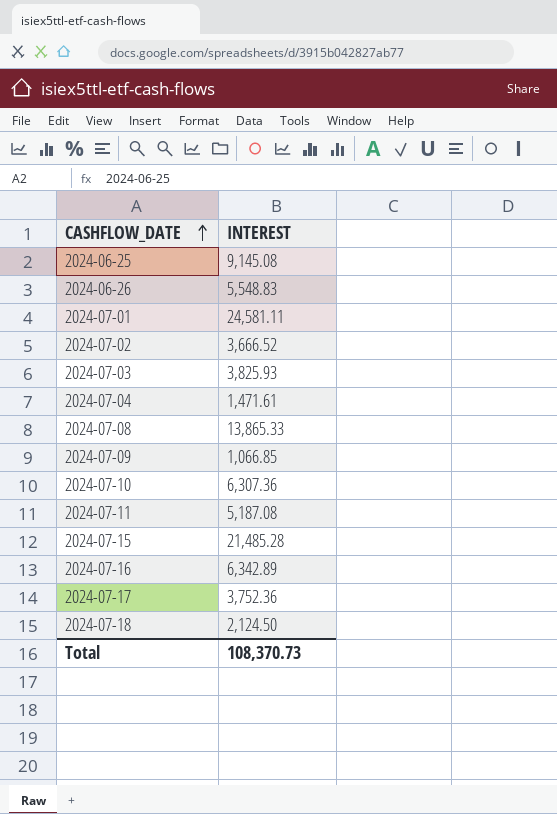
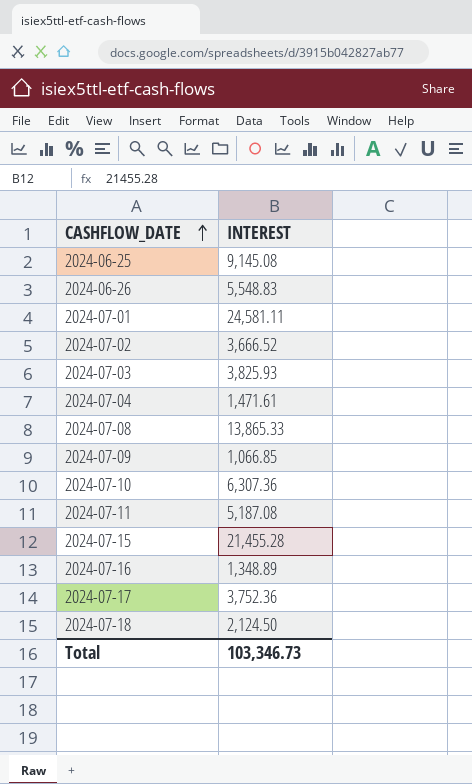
2024-07-15 | INTEREST: 21,485.28 -> 21,455.28
2024-07-16 | INTEREST: 6,342.89 -> 1,348.89
Total | INTEREST: 108,370.73 -> 103,346.73

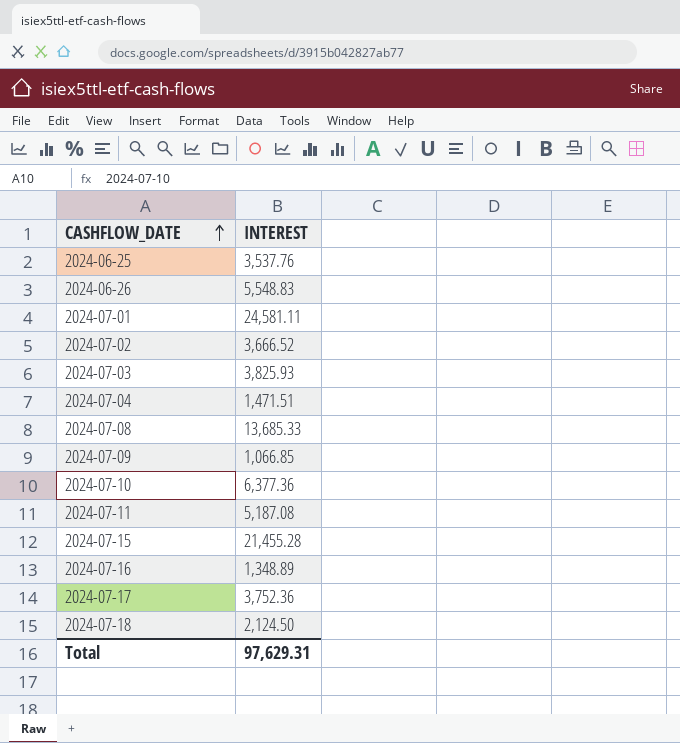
2024-06-25 | INTEREST: 9,145.08 -> 3,537.76
2024-07-04 | INTEREST: 1,471.61 -> 1,471.51
2024-07-08 | INTEREST: 13,865.33 -> 13,685.33
2024-07-10 | INTEREST: 6,307.36 -> 6,377.36
Total | INTEREST: 103,346.73 -> 97,629.31

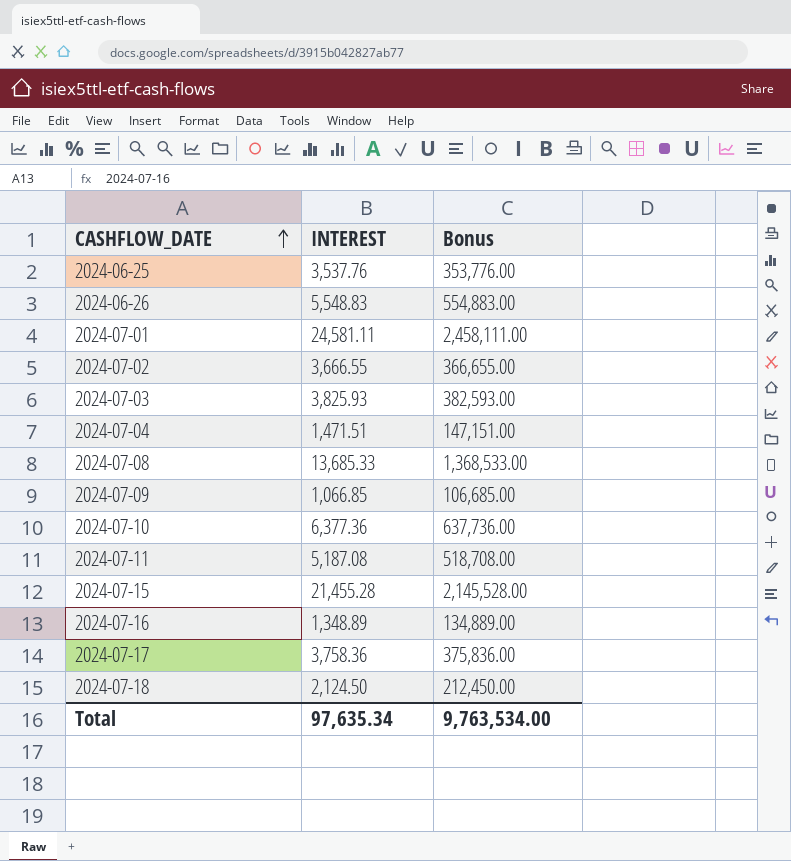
column Bonus | formula: none -> [INTEREST] * 100
2024-07-02 | INTEREST: 3,666.52 -> 3,666.55
2024-07-17 | INTEREST: 3,752.36 -> 3,758.36
Total | INTEREST: 97,629.31 -> 97,635.34

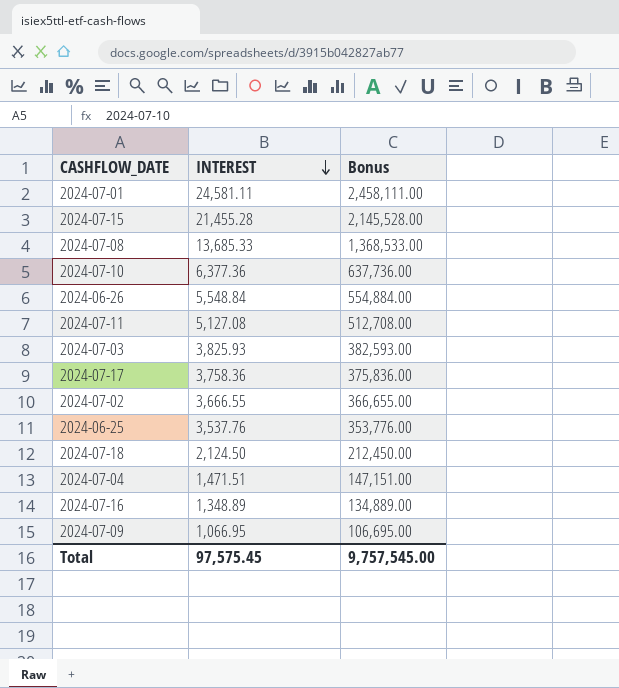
row order: CASHFLOW_DATE ascending -> INTEREST descending
2024-06-26 | INTEREST: 5,548.83 -> 5,548.84
2024-06-26 | Bonus: 554,883.00 -> 554,884.00
2024-07-11 | INTEREST: 5,187.08 -> 5,127.08
2024-07-11 | Bonus: 518,708.00 -> 512,708.00
2024-07-09 | INTEREST: 1,066.85 -> 1,066.95
2024-07-09 | Bonus: 106,685.00 -> 106,695.00
Total | INTEREST: 97,635.34 -> 97,575.45
Total | Bonus: 9,763,534.00 -> 9,757,545.00

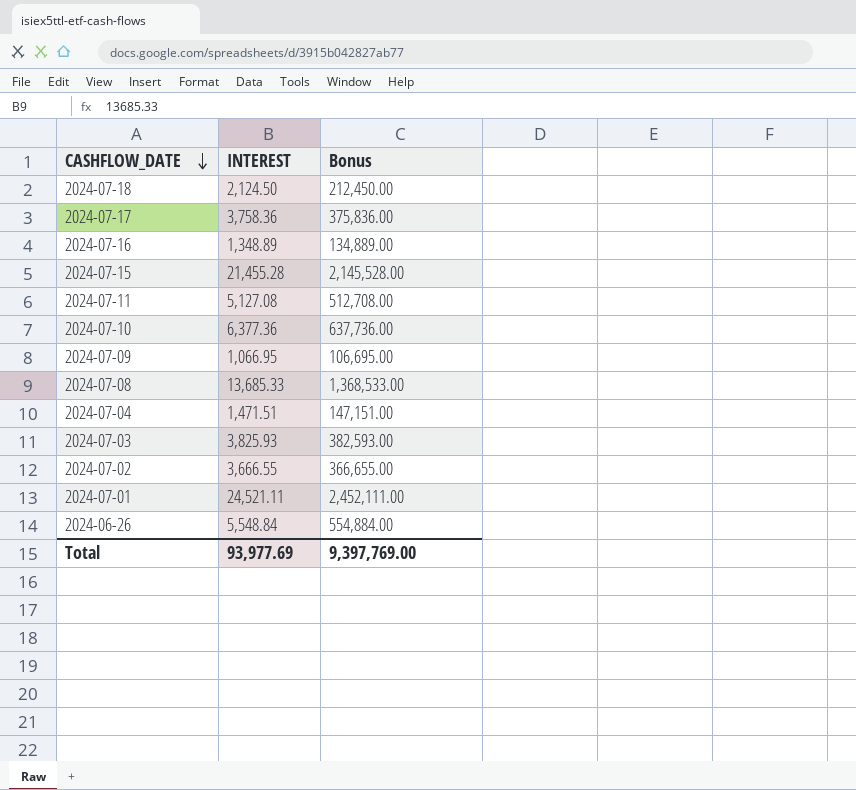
row order: INTEREST descending -> CASHFLOW_DATE descending
row 2024-06-25: 3,537.76 | 353,776.00 -> none
2024-07-01 | INTEREST: 24,581.11 -> 24,521.11
2024-07-01 | Bonus: 2,458,111.00 -> 2,452,111.00
Total | INTEREST: 97,575.45 -> 93,977.69
Total | Bonus: 9,757,545.00 -> 9,397,769.00

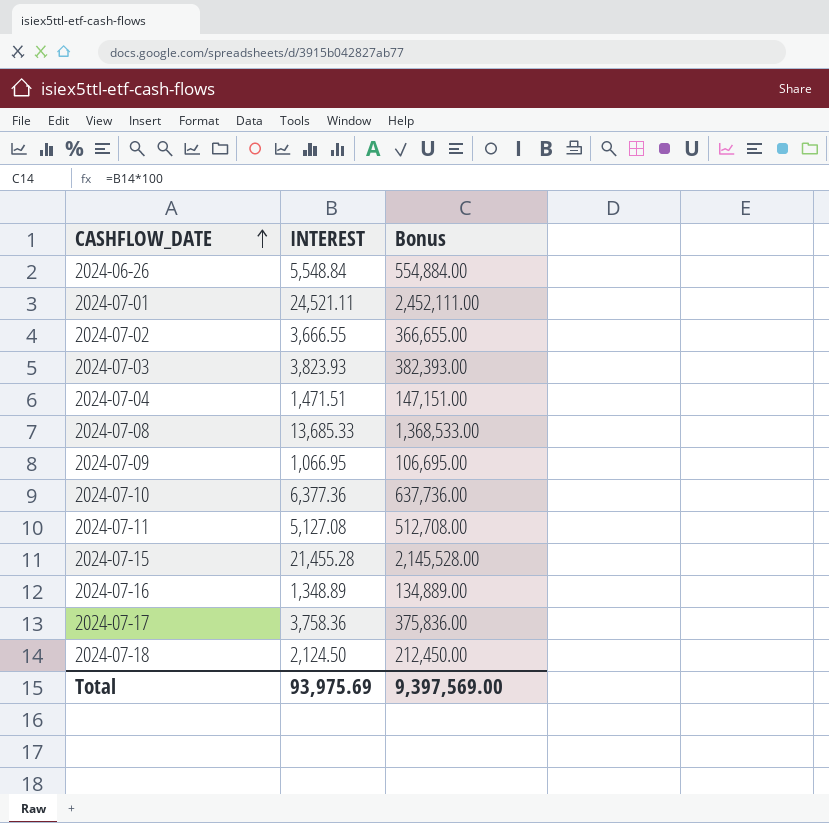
row order: CASHFLOW_DATE descending -> CASHFLOW_DATE ascending
2024-07-03 | INTEREST: 3,825.93 -> 3,823.93
2024-07-03 | Bonus: 382,593.00 -> 382,393.00
Total | INTEREST: 93,977.69 -> 93,975.69
Total | Bonus: 9,397,769.00 -> 9,397,569.00

